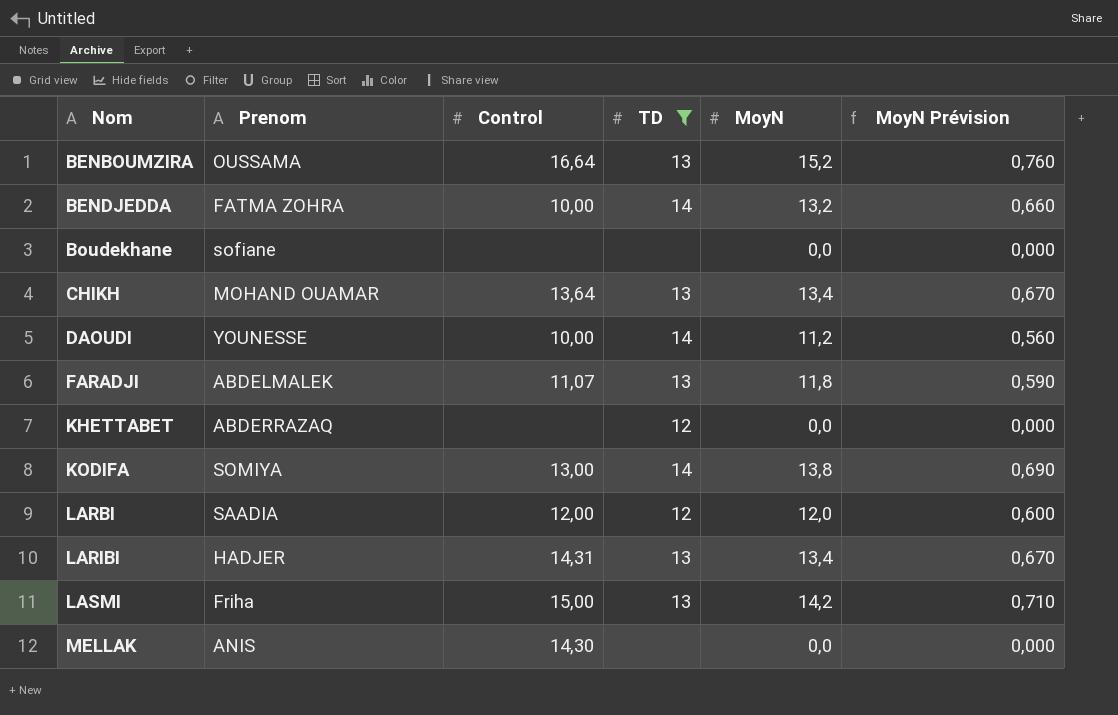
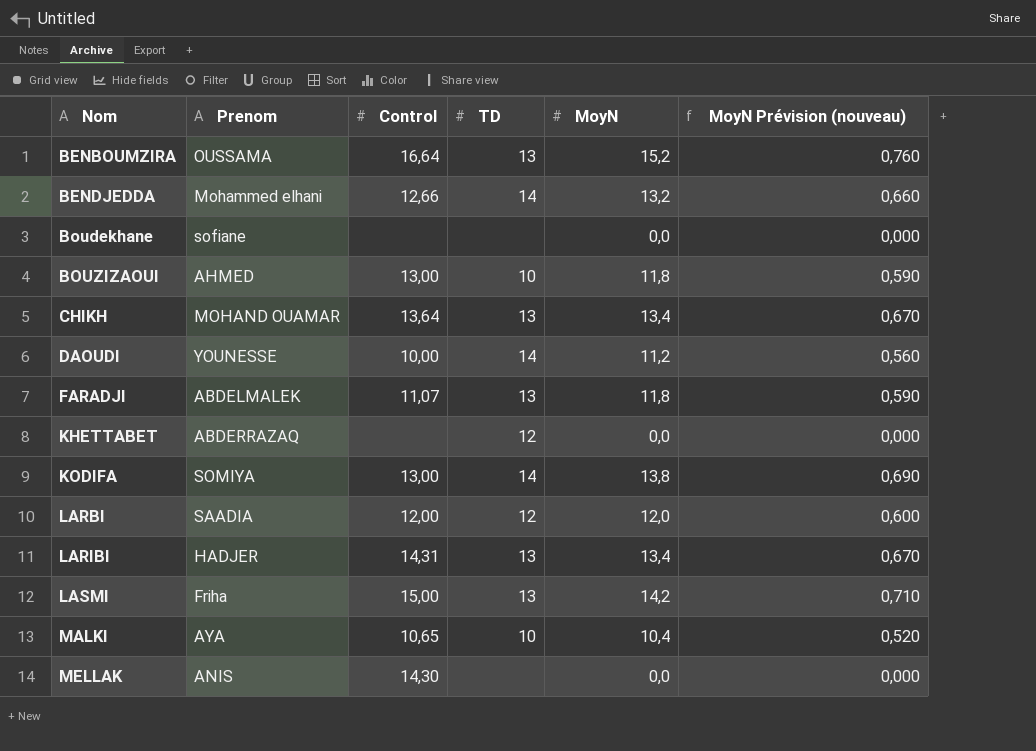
filter: TD != 10 -> none
column name: MoyN Prévision -> MoyN Prévision (nouveau)
BENDJEDDA | Prenom: FATMA ZOHRA -> Mohammed elhani
BENDJEDDA | Control: 10,00 -> 12,66

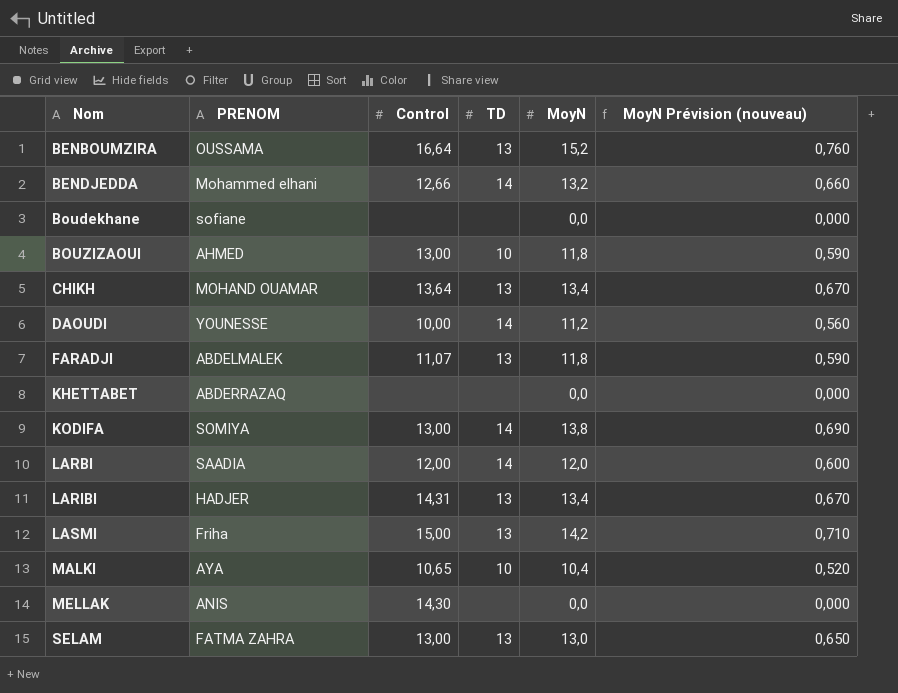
column name: Prenom -> PRENOM
KHETTABET | TD: 12 -> none
LARBI | TD: 12 -> 14
row SELAM: none -> FATMA ZAHRA | 13,00 | 13 | 13,0 | 0,650

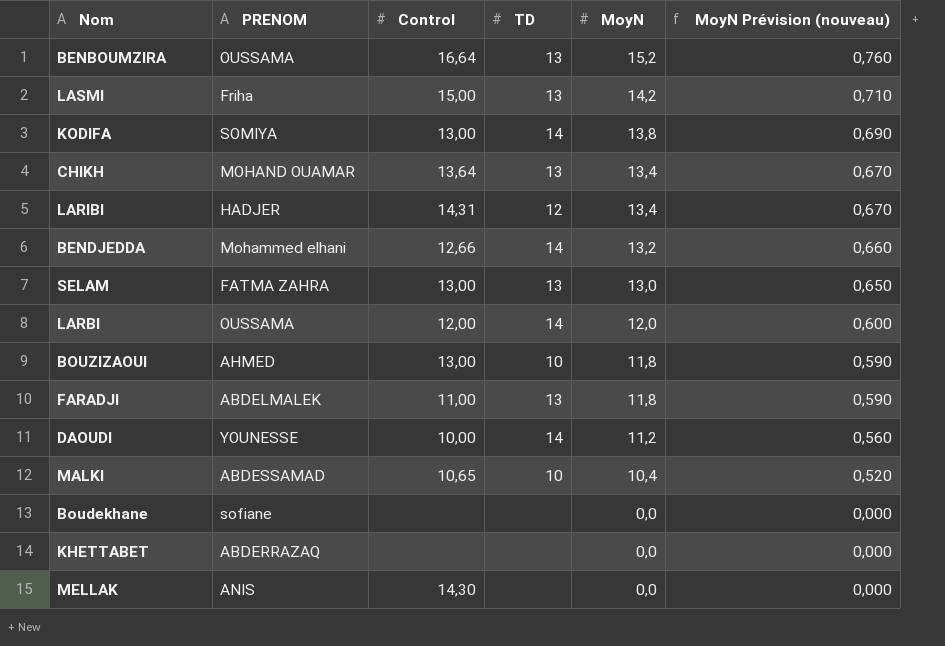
row order: Nom ascending -> MoyN descending
LARIBI | TD: 13 -> 12
LARBI | PRENOM: SAADIA -> OUSSAMA
FARADJI | Control: 11,07 -> 11,00
MALKI | PRENOM: AYA -> ABDESSAMAD

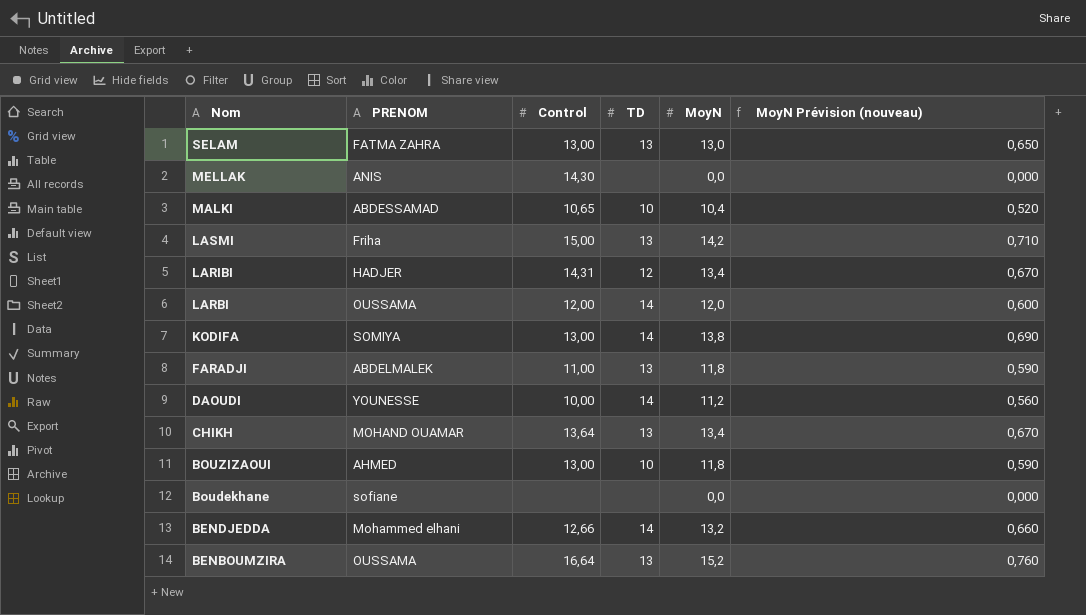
row order: MoyN descending -> Nom descending
row KHETTABET: ABDERRAZAQ | none | none | 0,0 | 0,000 -> none

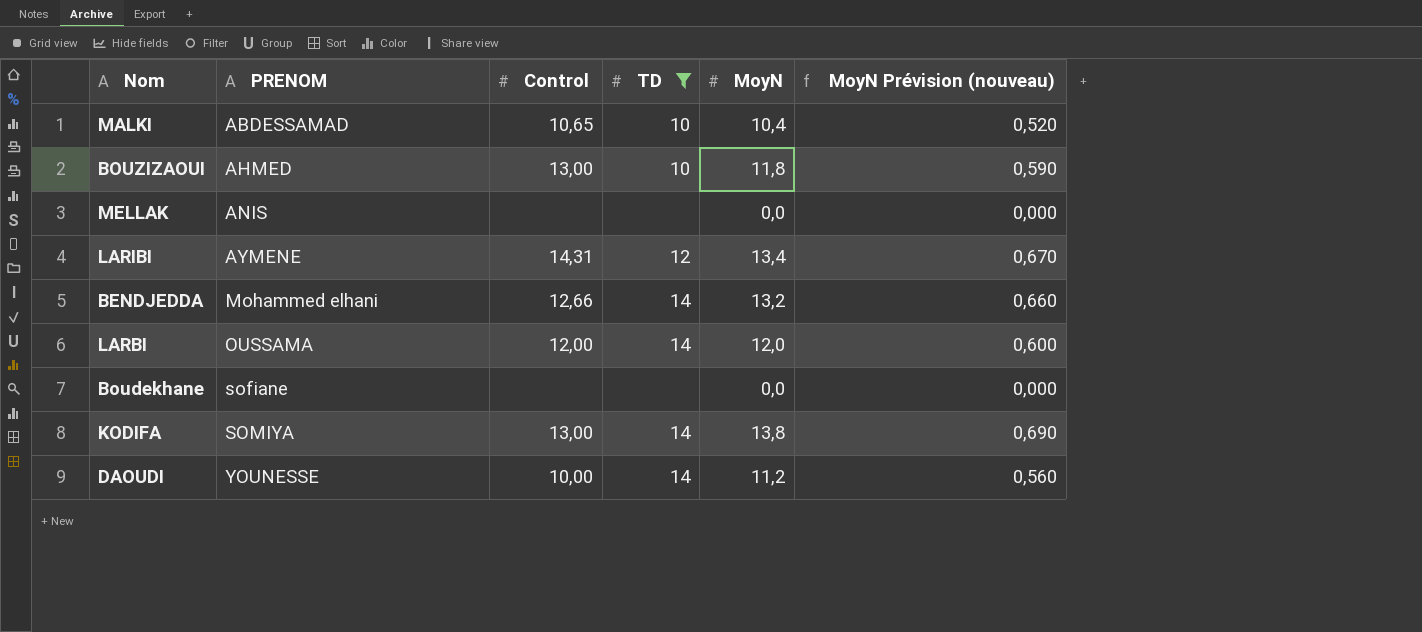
filter: none -> TD != 13
row order: Nom descending -> PRENOM ascending
MELLAK | Control: 14,30 -> none
LARIBI | PRENOM: HADJER -> AYMENE

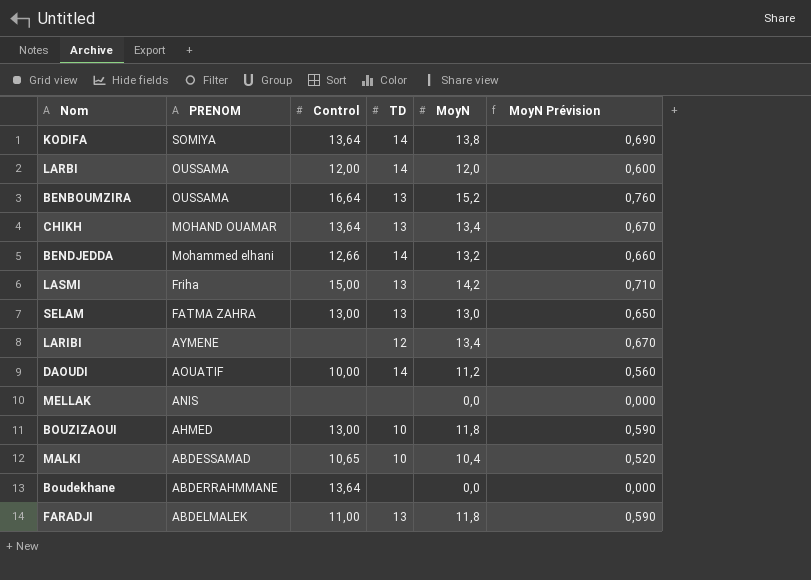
filter: TD != 13 -> none
row order: PRENOM ascending -> PRENOM descending
column name: MoyN Prévision (nouveau) -> MoyN Prévision
KODIFA | Control: 13,00 -> 13,64
LARIBI | Control: 14,31 -> none
DAOUDI | PRENOM: YOUNESSE -> AOUATIF
Boudekhane | PRENOM: sofiane -> ABDERRAHMMANE
Boudekhane | Control: none -> 13,64

